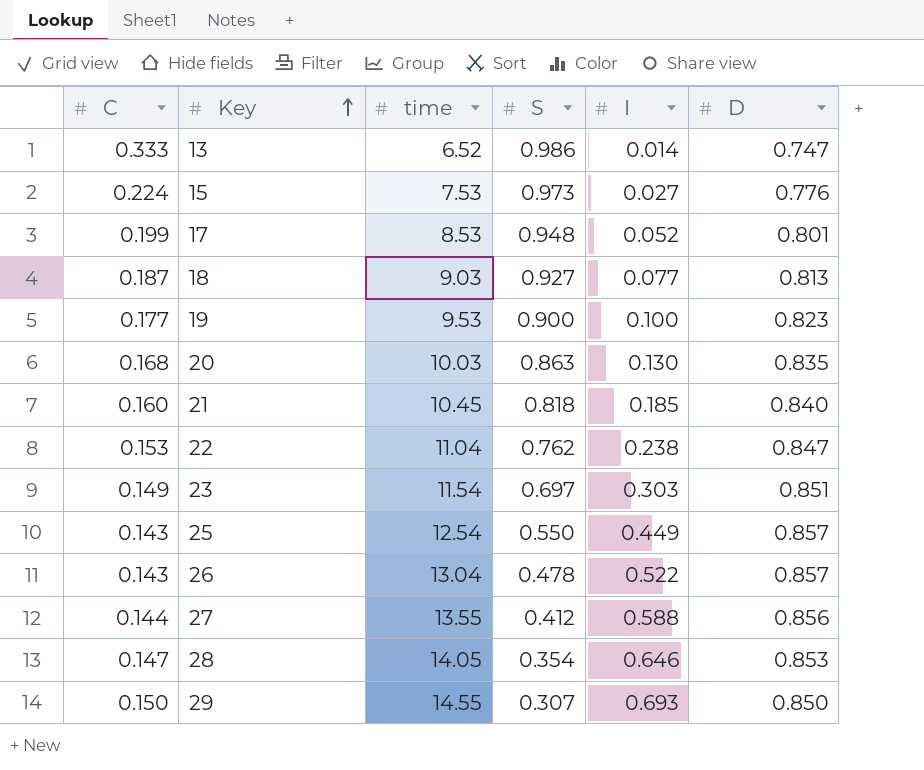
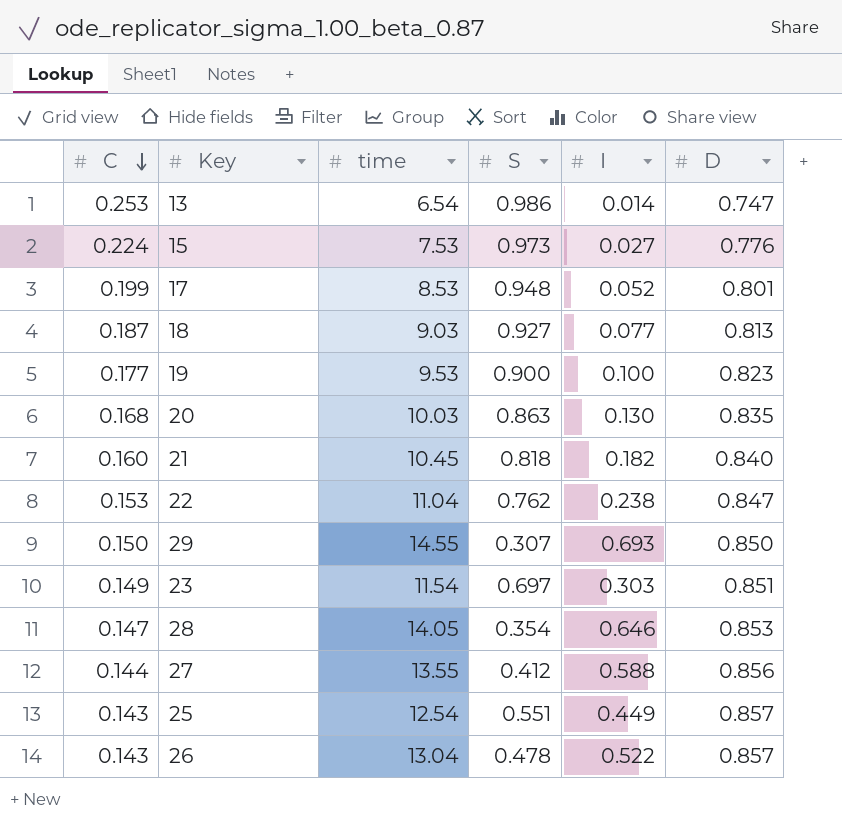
row order: Key ascending -> C descending
13 | C: 0.333 -> 0.253
13 | time: 6.52 -> 6.54
21 | I: 0.185 -> 0.182
25 | S: 0.550 -> 0.551

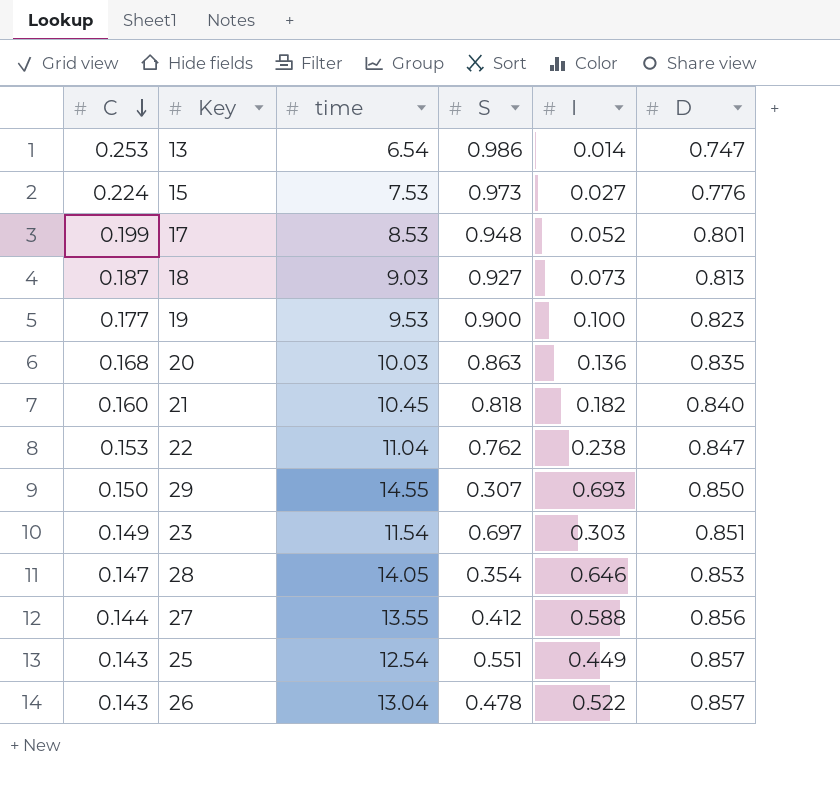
18 | I: 0.077 -> 0.073
20 | I: 0.130 -> 0.136

